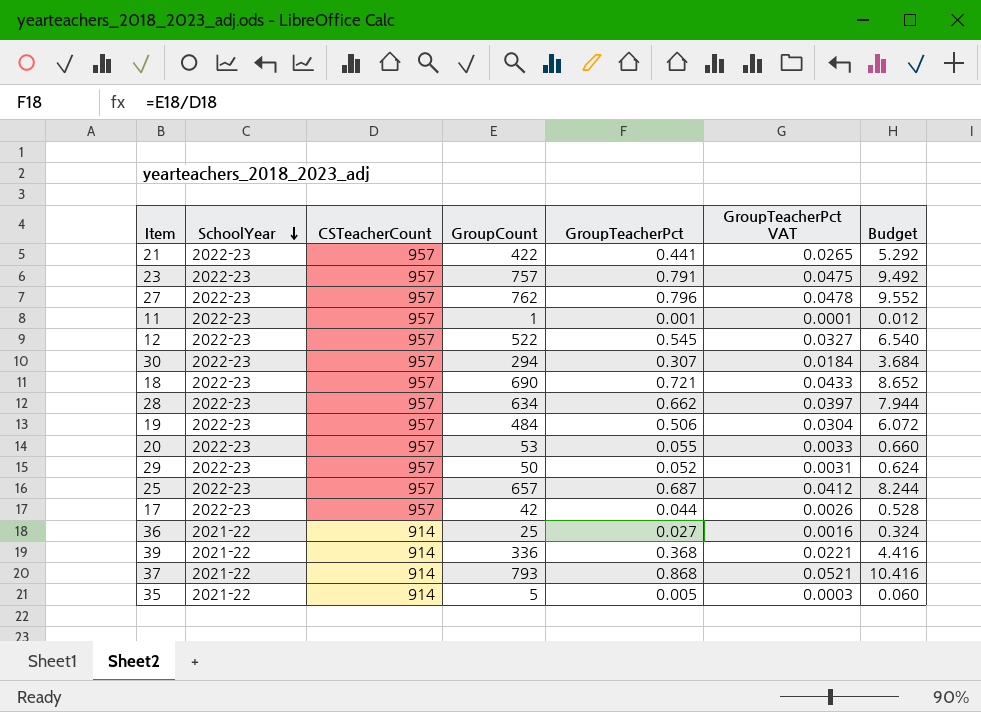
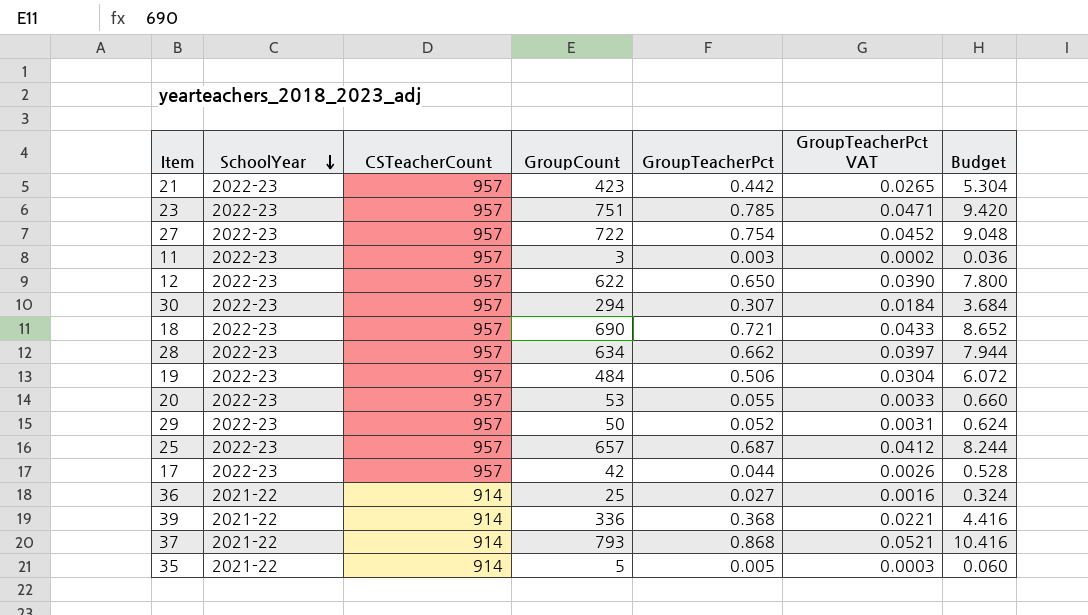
21 | GroupCount: 422 -> 423
21 | GroupTeacherPct: 0.441 -> 0.442
21 | Budget: 5.292 -> 5.304
23 | GroupCount: 757 -> 751
23 | GroupTeacherPct: 0.791 -> 0.785
23 | GroupTeacherPct VAT: 0.0475 -> 0.0471
23 | Budget: 9.492 -> 9.420
27 | GroupCount: 762 -> 722
27 | GroupTeacherPct: 0.796 -> 0.754
27 | GroupTeacherPct VAT: 0.0478 -> 0.0452
27 | Budget: 9.552 -> 9.048
11 | GroupCount: 1 -> 3
11 | GroupTeacherPct: 0.001 -> 0.003
11 | GroupTeacherPct VAT: 0.0001 -> 0.0002
11 | Budget: 0.012 -> 0.036
12 | GroupCount: 522 -> 622
12 | GroupTeacherPct: 0.545 -> 0.650
12 | GroupTeacherPct VAT: 0.0327 -> 0.0390
12 | Budget: 6.540 -> 7.800

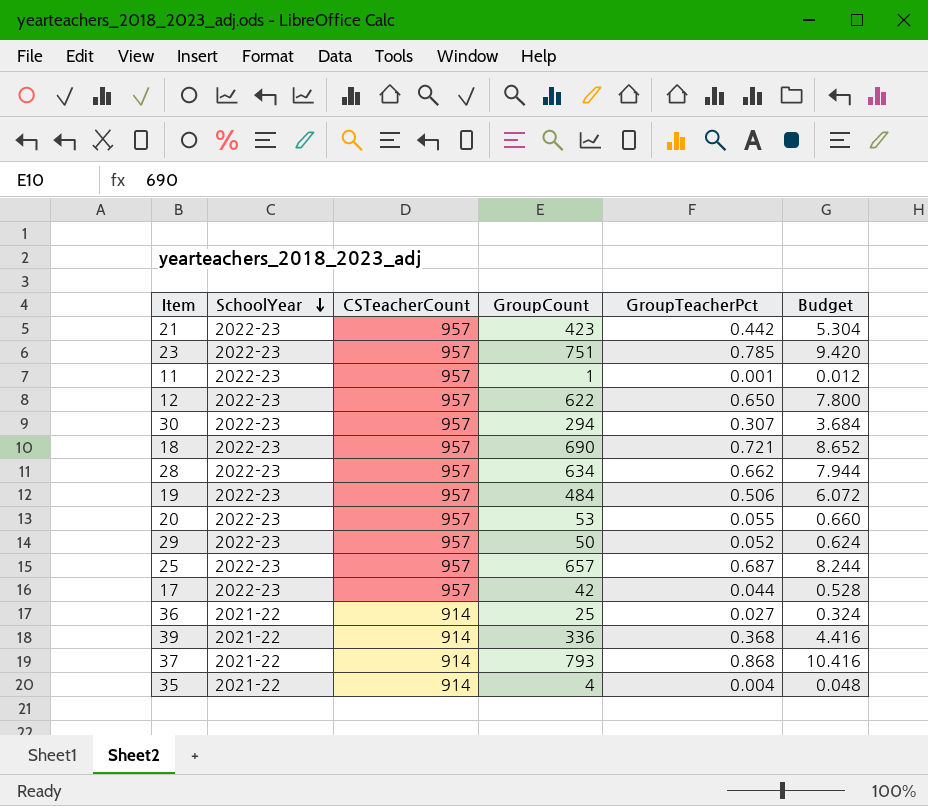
column GroupTeacherPct VAT | formula: [GroupTeacherPct] * 0.06 -> none
row 27: 2022-23 | 957 | 722 | 0.754 | 0.0452 | 9.048 -> none
11 | GroupCount: 3 -> 1
11 | GroupTeacherPct: 0.003 -> 0.001
11 | Budget: 0.036 -> 0.012
35 | GroupCount: 5 -> 4
35 | GroupTeacherPct: 0.005 -> 0.004
35 | Budget: 0.060 -> 0.048

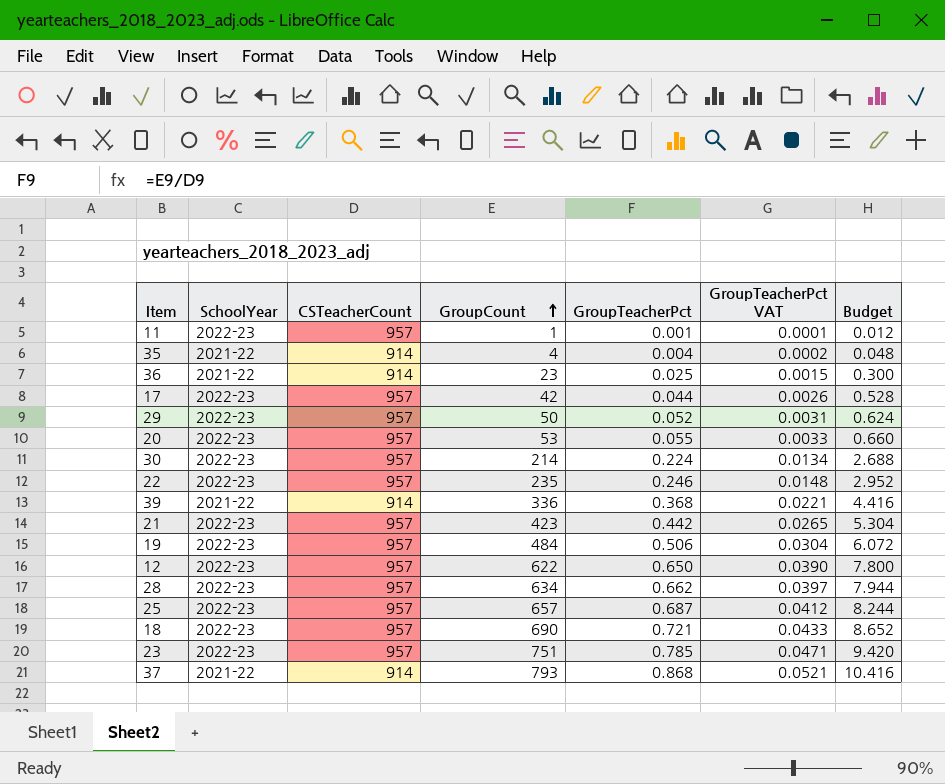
row order: SchoolYear descending -> GroupCount ascending
column GroupTeacherPct VAT | formula: none -> [GroupTeacherPct] * 0.06
36 | GroupCount: 25 -> 23
36 | GroupTeacherPct: 0.027 -> 0.025
36 | Budget: 0.324 -> 0.300
30 | GroupCount: 294 -> 214
30 | GroupTeacherPct: 0.307 -> 0.224
30 | Budget: 3.684 -> 2.688
row 22: none -> 2022-23 | 957 | 235 | 0.246 | 0.0148 | 2.952

